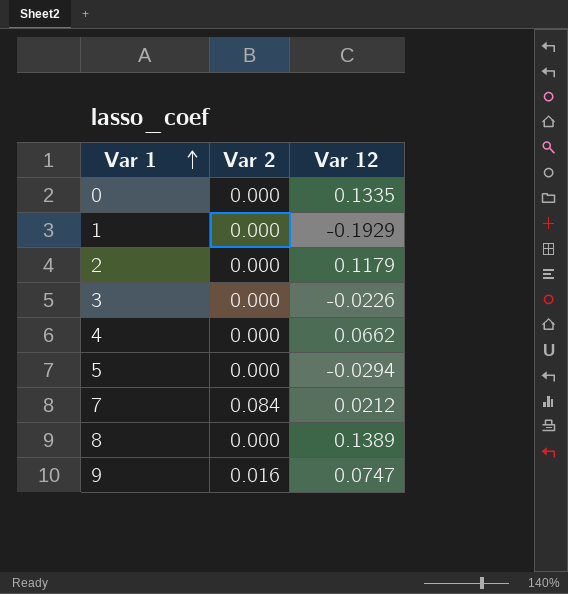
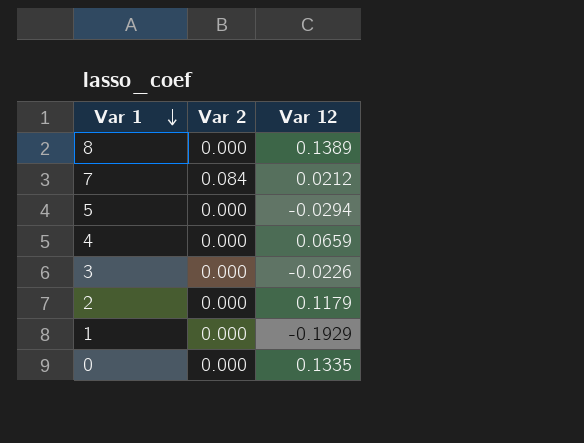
row order: Var 1 ascending -> Var 1 descending
row 9: 0.016 | 0.0747 -> none
4 | Var 12: 0.0662 -> 0.0659

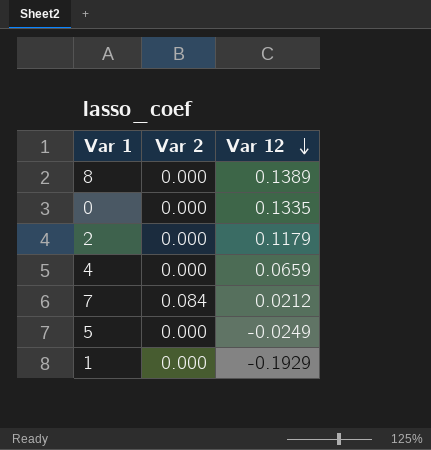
row order: Var 1 descending -> Var 12 descending
row 3: 0.000 | -0.0226 -> none
5 | Var 12: -0.0294 -> -0.0249

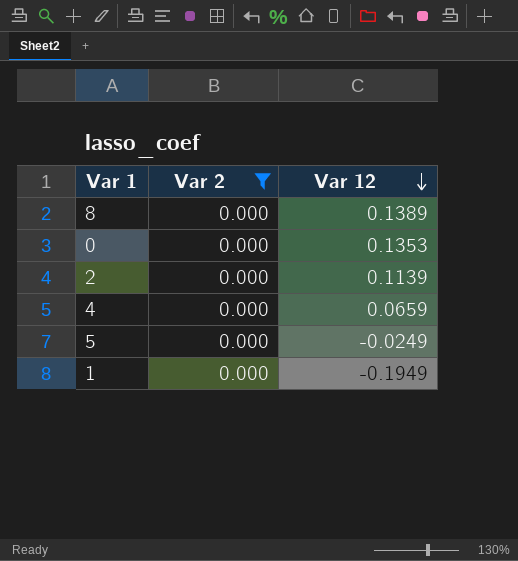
filter: none -> Var 2 = 0.000
0 | Var 12: 0.1335 -> 0.1353
2 | Var 12: 0.1179 -> 0.1139
1 | Var 12: -0.1929 -> -0.1949

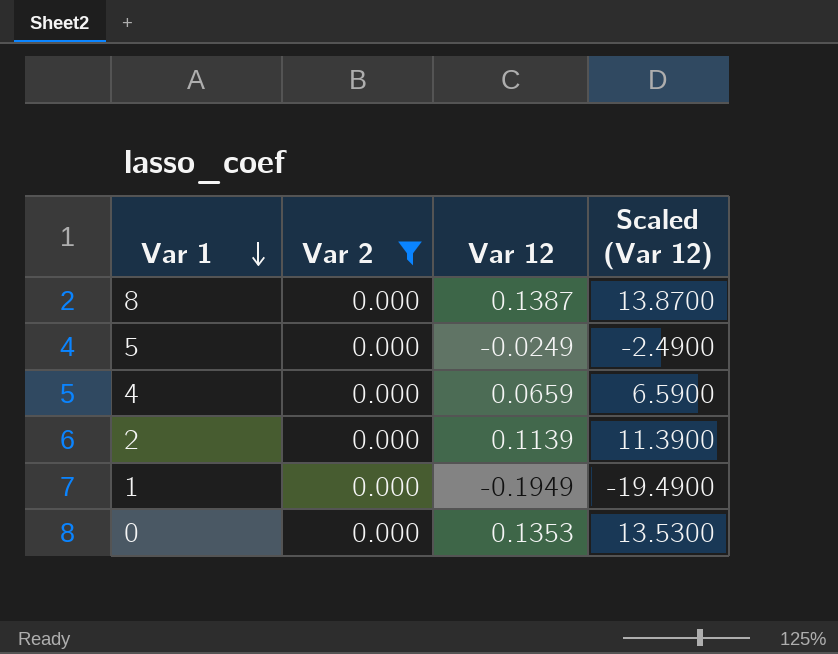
row order: Var 12 descending -> Var 1 descending
column Scaled (Var 12) | formula: none -> [Var 12] * 100
8 | Var 12: 0.1389 -> 0.1387

